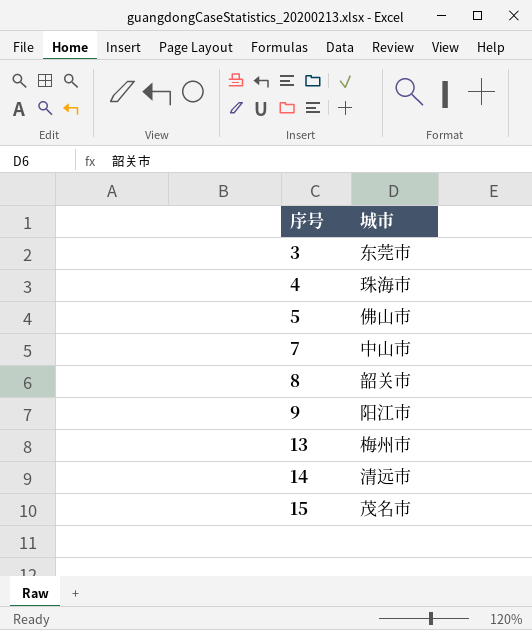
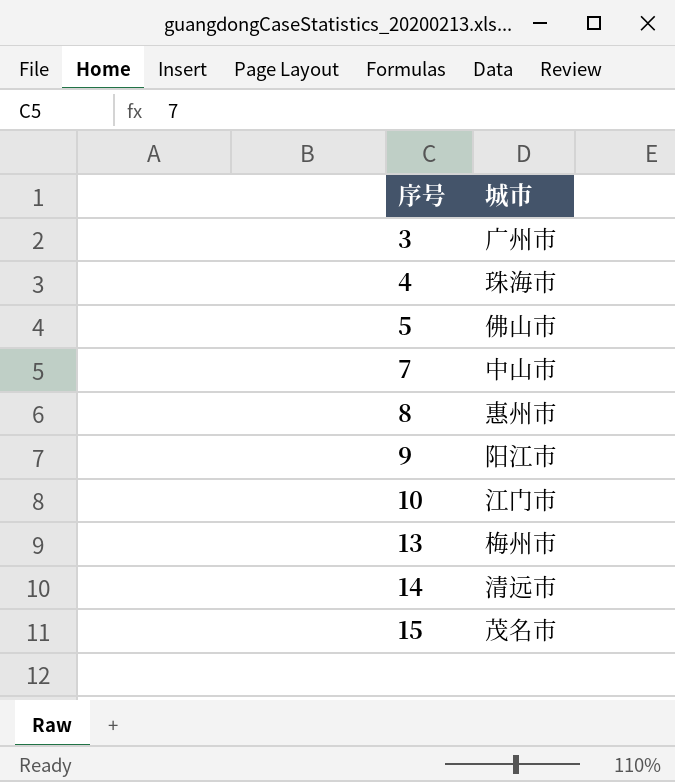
3 | 城市: 东莞市 -> 广州市
8 | 城市: 韶关市 -> 惠州市
row 10: none -> 江门市

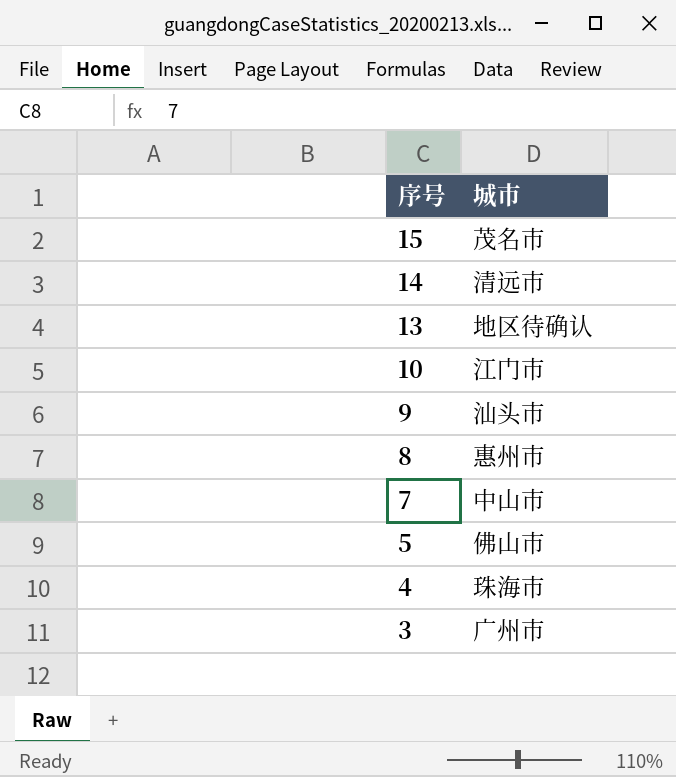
row order: 序号 ascending -> 序号 descending
13 | 城市: 梅州市 -> 地区待确认
9 | 城市: 阳江市 -> 汕头市

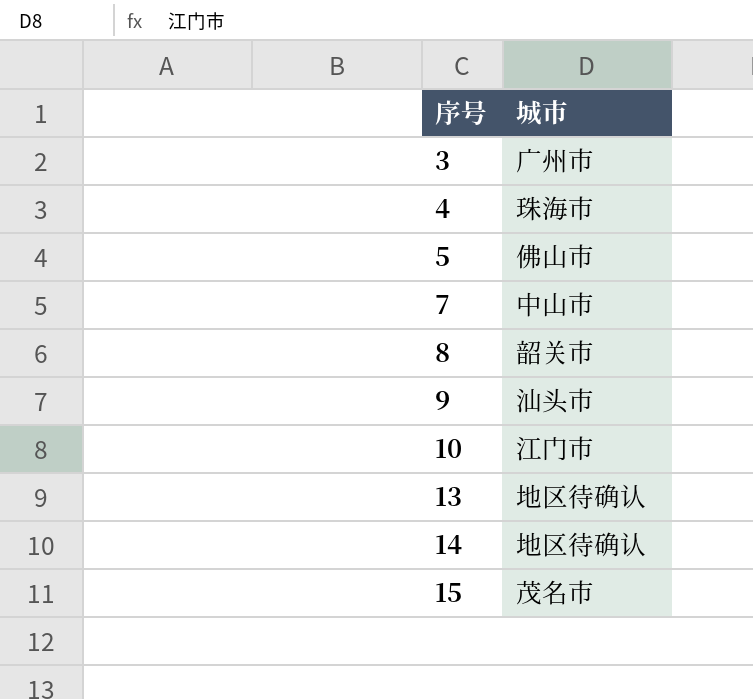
row order: 序号 descending -> 序号 ascending
8 | 城市: 惠州市 -> 韶关市
14 | 城市: 清远市 -> 地区待确认

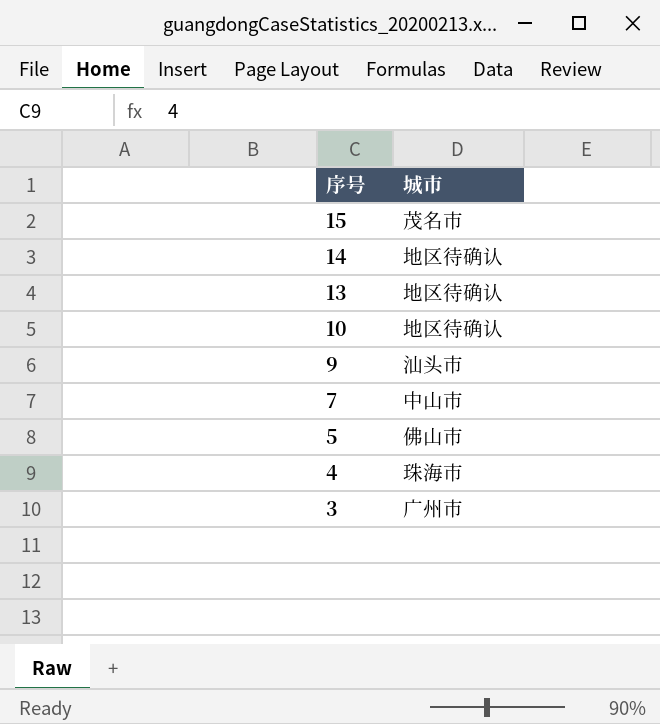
row order: 序号 ascending -> 序号 descending
row 8: 韶关市 -> none
10 | 城市: 江门市 -> 地区待确认

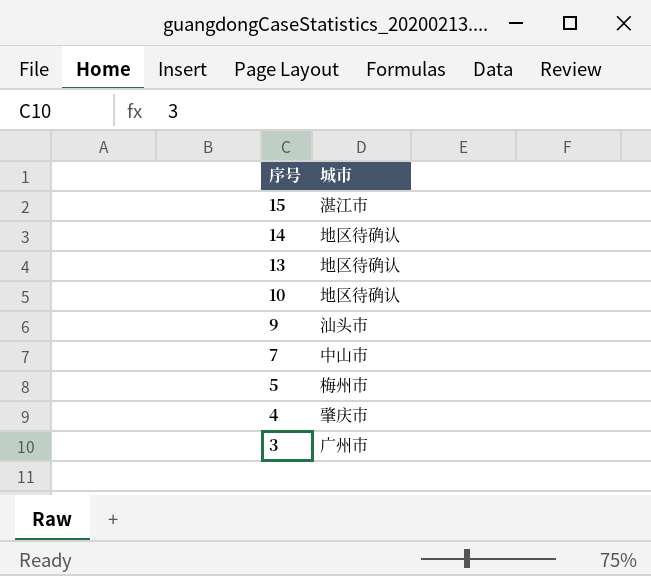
15 | 城市: 茂名市 -> 湛江市
5 | 城市: 佛山市 -> 梅州市
4 | 城市: 珠海市 -> 肇庆市

